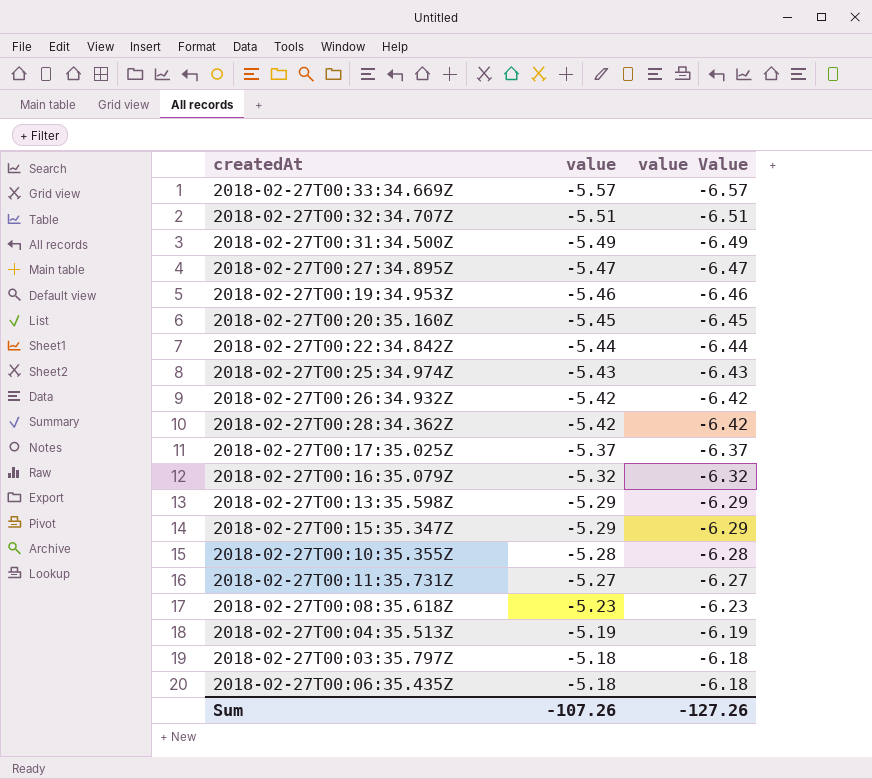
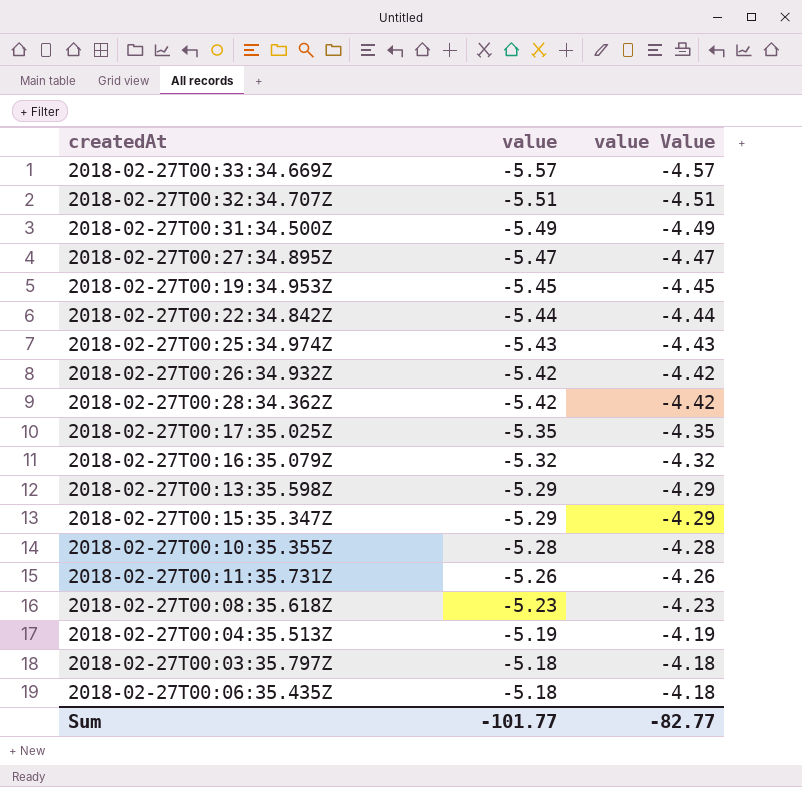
column value Value | formula: [value] - 1 -> [value] + 1
row 2018-02-27T00:20:35.160Z: -5.45 | -6.45 -> none
2018-02-27T00:19:34.953Z | value: -5.46 -> -5.45
2018-02-27T00:17:35.025Z | value: -5.37 -> -5.35
2018-02-27T00:11:35.731Z | value: -5.27 -> -5.26
Sum | value: -107.26 -> -101.77
Sum | value Value: -127.26 -> -82.77

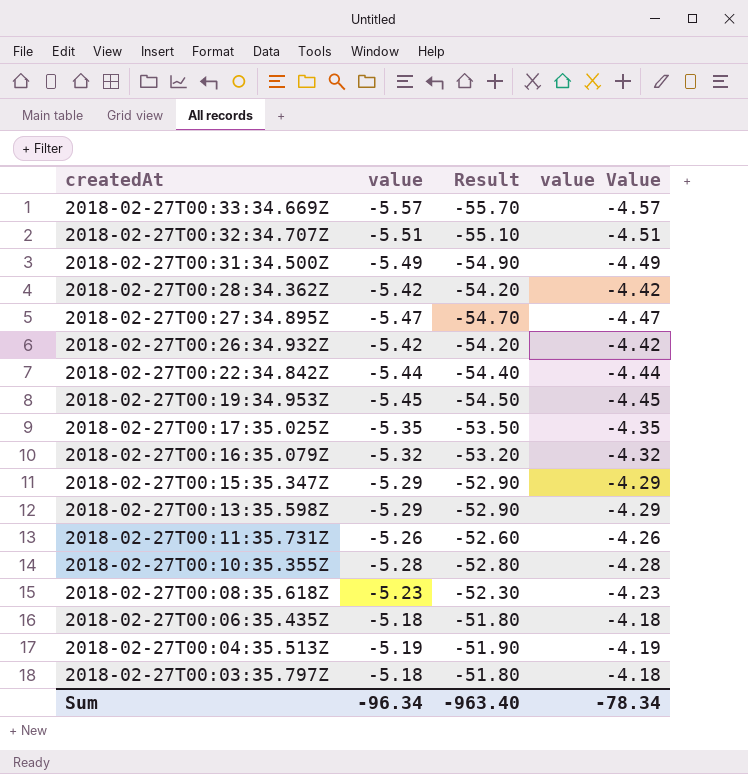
row order: value ascending -> createdAt descending
column Result | formula: none -> [value] * 10
row 2018-02-27T00:25:34.974Z: -5.43 | -4.43 -> none
Sum | value: -101.77 -> -96.34
Sum | value Value: -82.77 -> -78.34

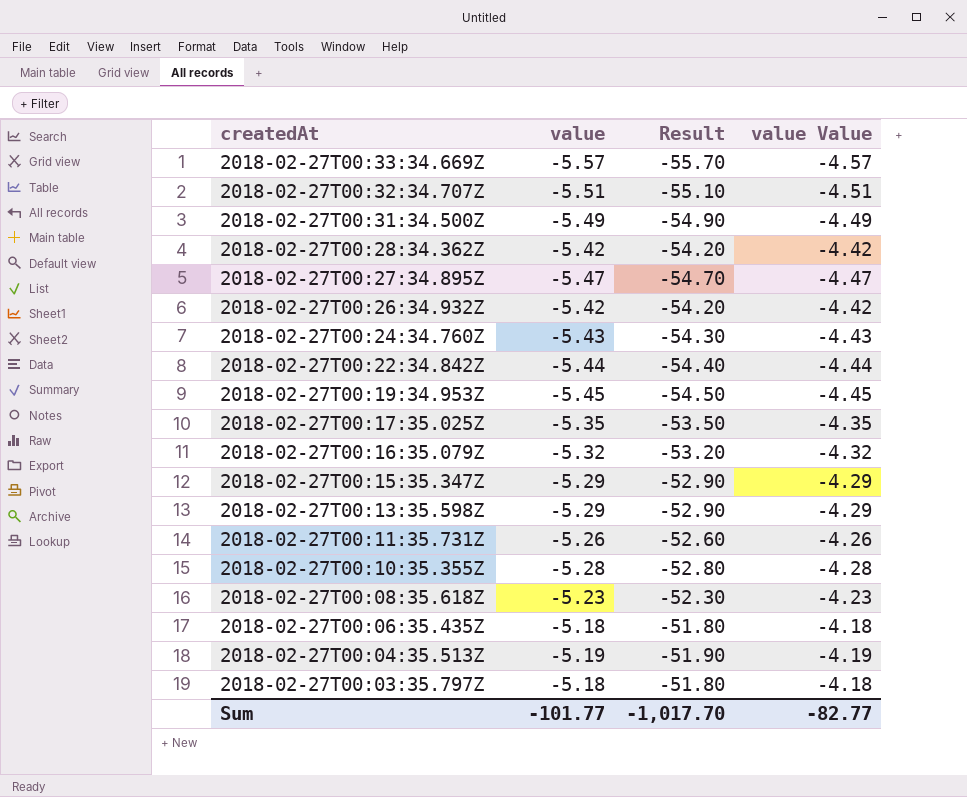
row 2018-02-27T00:24:34.760Z: none -> -5.43 | -54.30 | -4.43
Sum | value: -96.34 -> -101.77
Sum | Result: -963.40 -> -1,017.70
Sum | value Value: -78.34 -> -82.77

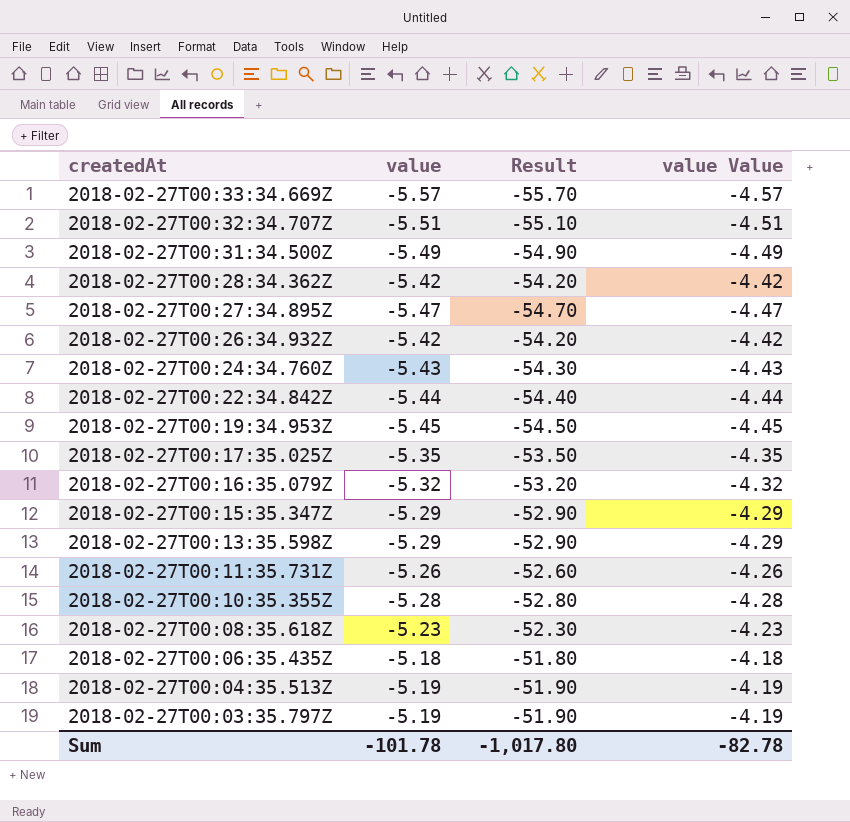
2018-02-27T00:03:35.797Z | value: -5.18 -> -5.19
2018-02-27T00:03:35.797Z | Result: -51.80 -> -51.90
2018-02-27T00:03:35.797Z | value Value: -4.18 -> -4.19
Sum | value: -101.77 -> -101.78
Sum | Result: -1,017.70 -> -1,017.80
Sum | value Value: -82.77 -> -82.78

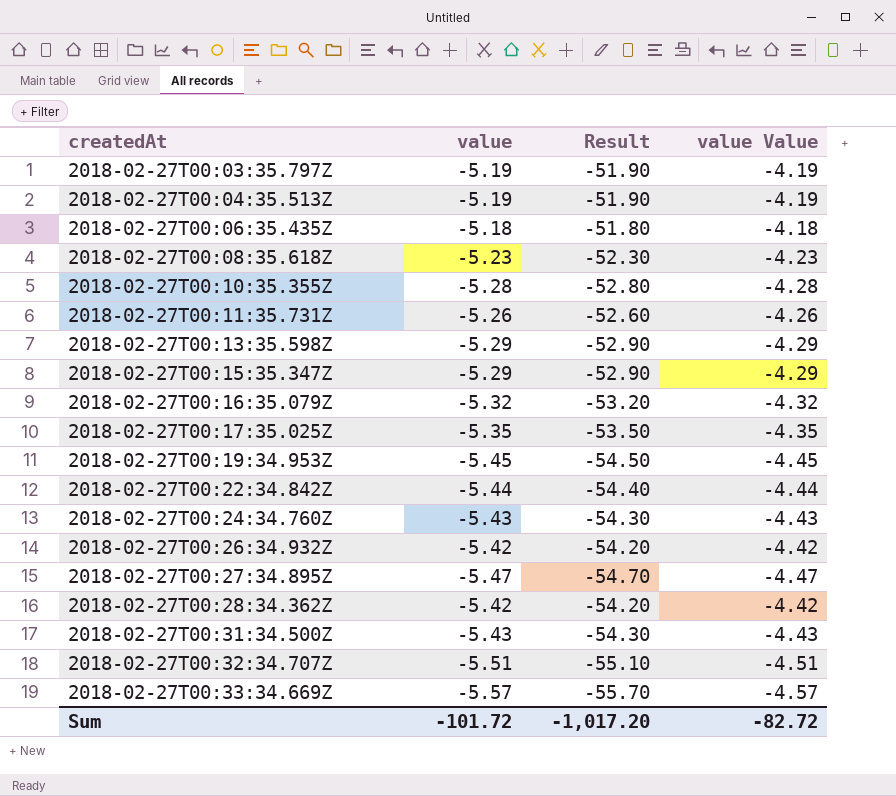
row order: createdAt descending -> createdAt ascending
2018-02-27T00:31:34.500Z | value: -5.49 -> -5.43
2018-02-27T00:31:34.500Z | Result: -54.90 -> -54.30
2018-02-27T00:31:34.500Z | value Value: -4.49 -> -4.43
Sum | value: -101.78 -> -101.72
Sum | Result: -1,017.80 -> -1,017.20
Sum | value Value: -82.78 -> -82.72

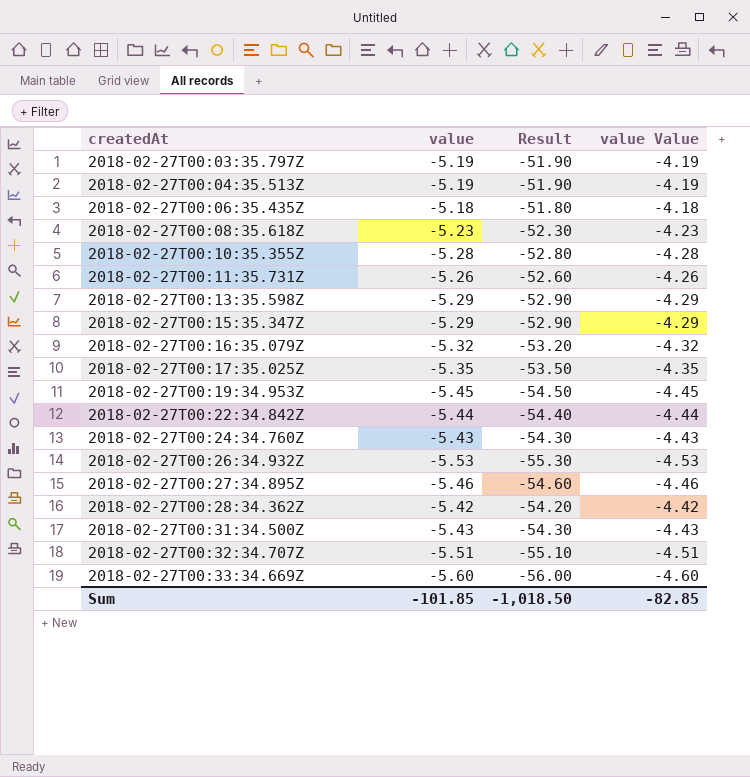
2018-02-27T00:26:34.932Z | value: -5.42 -> -5.53
2018-02-27T00:26:34.932Z | Result: -54.20 -> -55.30
2018-02-27T00:26:34.932Z | value Value: -4.42 -> -4.53
2018-02-27T00:27:34.895Z | value: -5.47 -> -5.46
2018-02-27T00:27:34.895Z | Result: -54.70 -> -54.60
2018-02-27T00:27:34.895Z | value Value: -4.47 -> -4.46
2018-02-27T00:33:34.669Z | value: -5.57 -> -5.60
2018-02-27T00:33:34.669Z | Result: -55.70 -> -56.00
2018-02-27T00:33:34.669Z | value Value: -4.57 -> -4.60
Sum | value: -101.72 -> -101.85
Sum | Result: -1,017.20 -> -1,018.50
Sum | value Value: -82.72 -> -82.85

